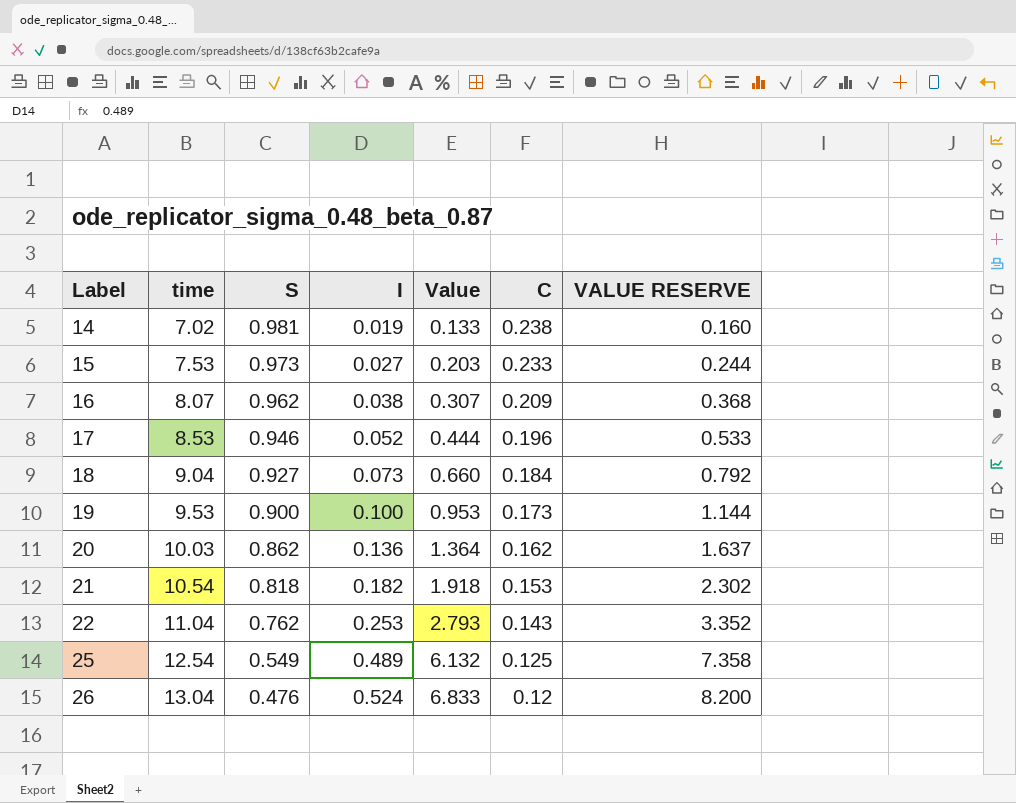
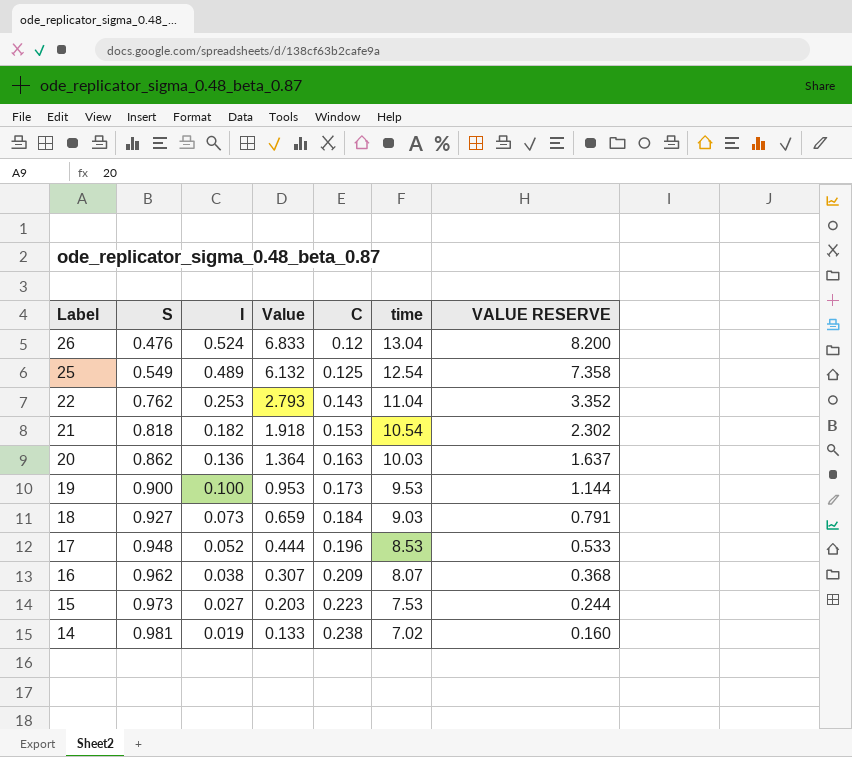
row order: Label ascending -> Label descending
column time | position: 2 -> 6
20 | C: 0.162 -> 0.163
18 | Value: 0.660 -> 0.659
18 | time: 9.04 -> 9.03
18 | VALUE RESERVE: 0.792 -> 0.791
17 | S: 0.946 -> 0.948
15 | C: 0.233 -> 0.223

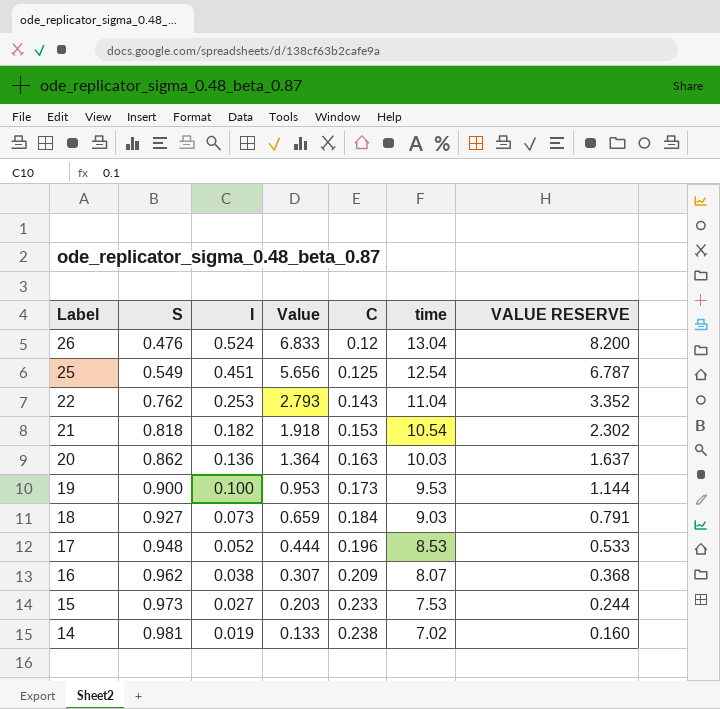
25 | I: 0.489 -> 0.451
25 | Value: 6.132 -> 5.656
25 | VALUE RESERVE: 7.358 -> 6.787
15 | C: 0.223 -> 0.233

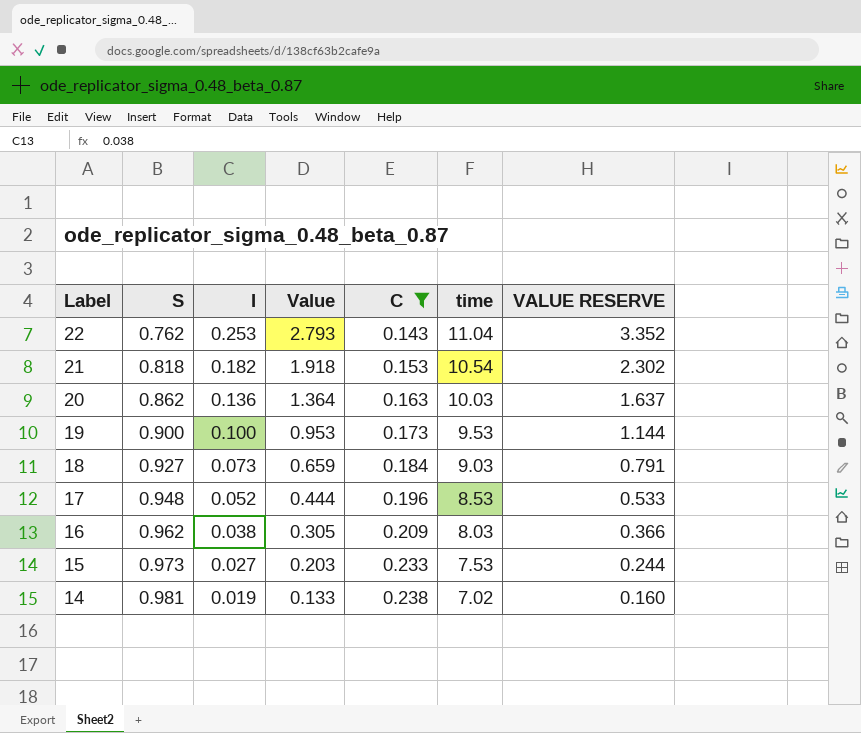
filter: none -> C >= 0.143
16 | Value: 0.307 -> 0.305
16 | time: 8.07 -> 8.03
16 | VALUE RESERVE: 0.368 -> 0.366

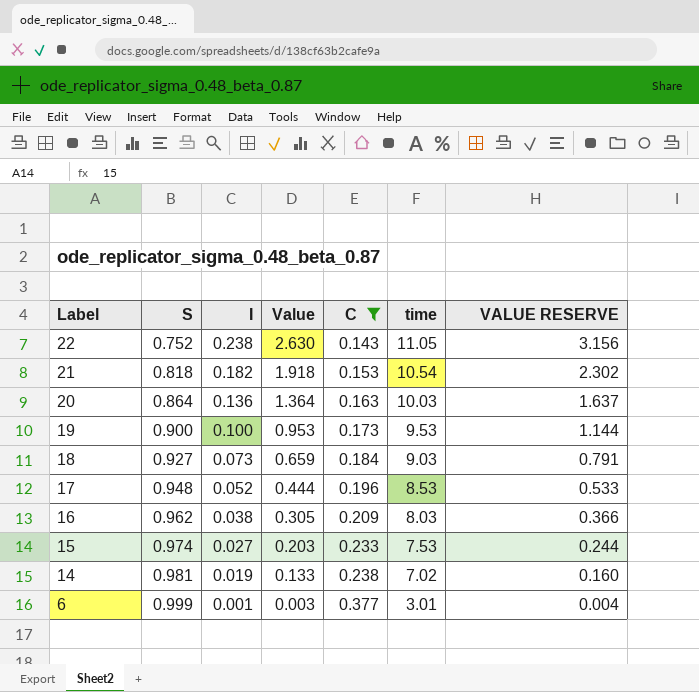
22 | S: 0.762 -> 0.752
22 | I: 0.253 -> 0.238
22 | Value: 2.793 -> 2.630
22 | time: 11.04 -> 11.05
22 | VALUE RESERVE: 3.352 -> 3.156
20 | S: 0.862 -> 0.864
15 | S: 0.973 -> 0.974
row 6: none -> 0.999 | 0.001 | 0.003 | 0.377 | 3.01 | 0.004

